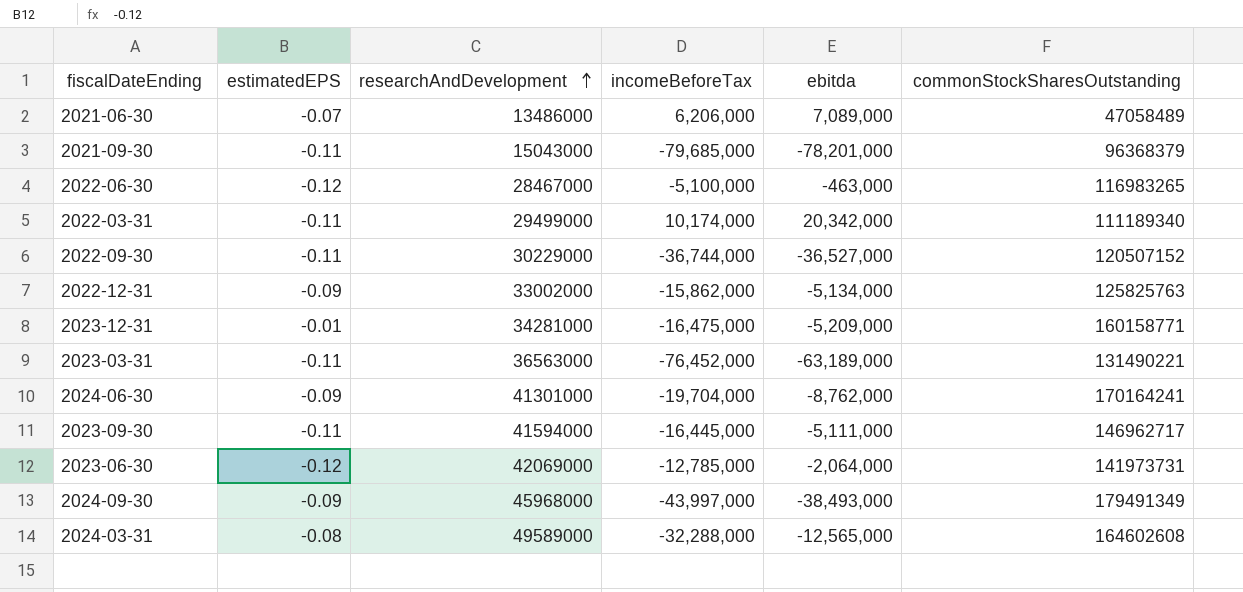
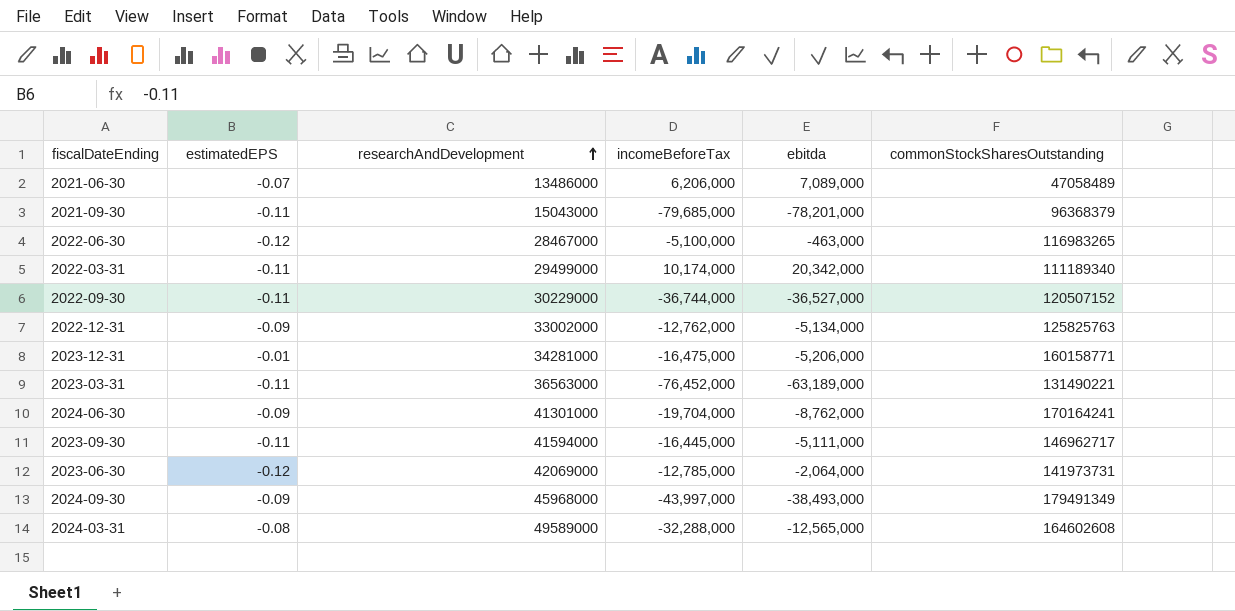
2022-12-31 | incomeBeforeTax: -15,862,000 -> -12,762,000
2023-12-31 | ebitda: -5,209,000 -> -5,206,000

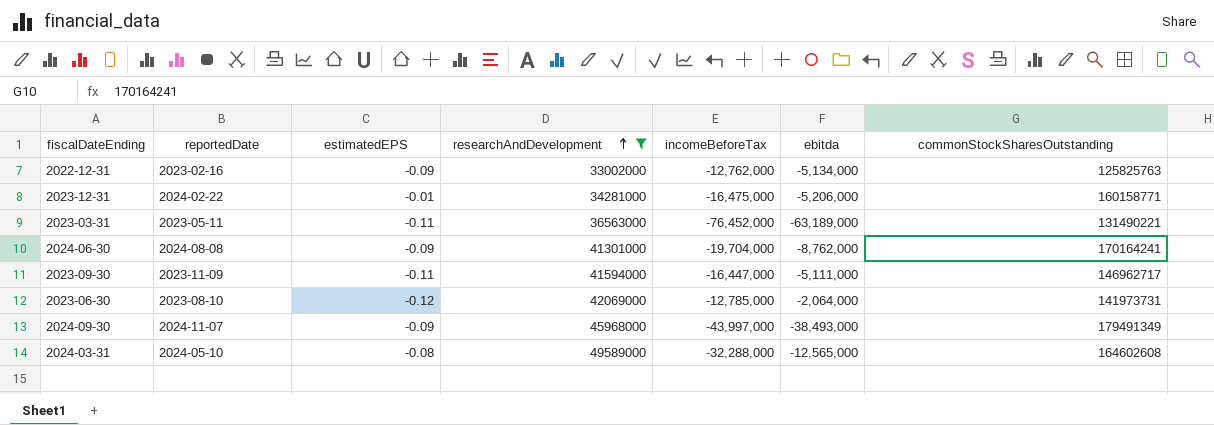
filter: none -> researchAndDevelopment >= 33002000
column reportedDate | position: none -> 2
2023-09-30 | incomeBeforeTax: -16,445,000 -> -16,447,000

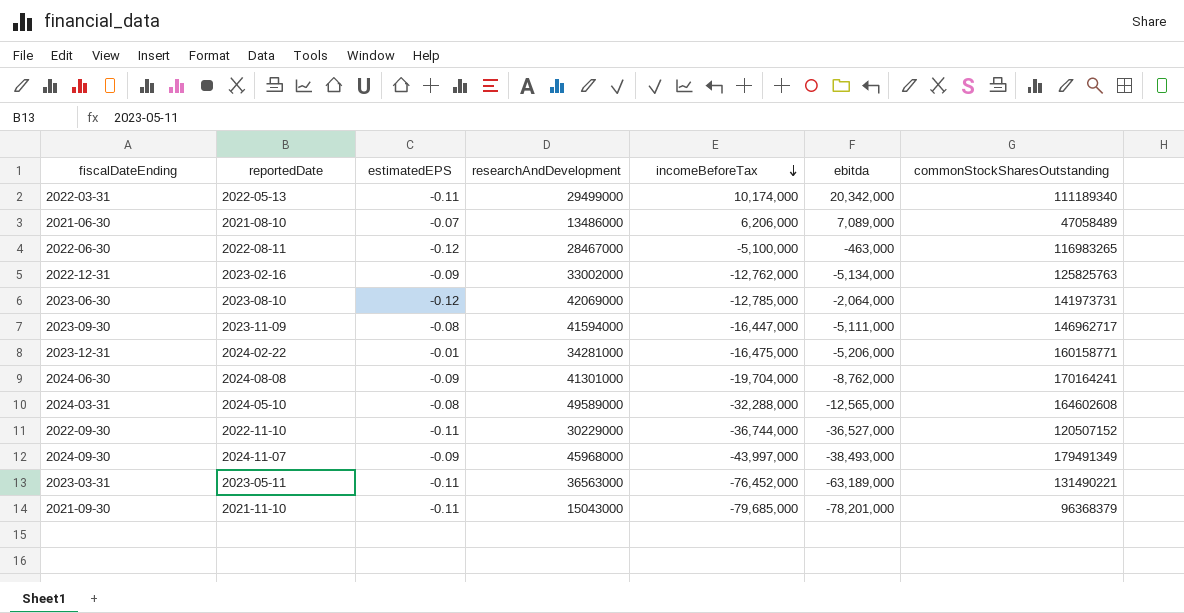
filter: researchAndDevelopment >= 33002000 -> none
row order: researchAndDevelopment ascending -> incomeBeforeTax descending
2023-09-30 | estimatedEPS: -0.11 -> -0.08

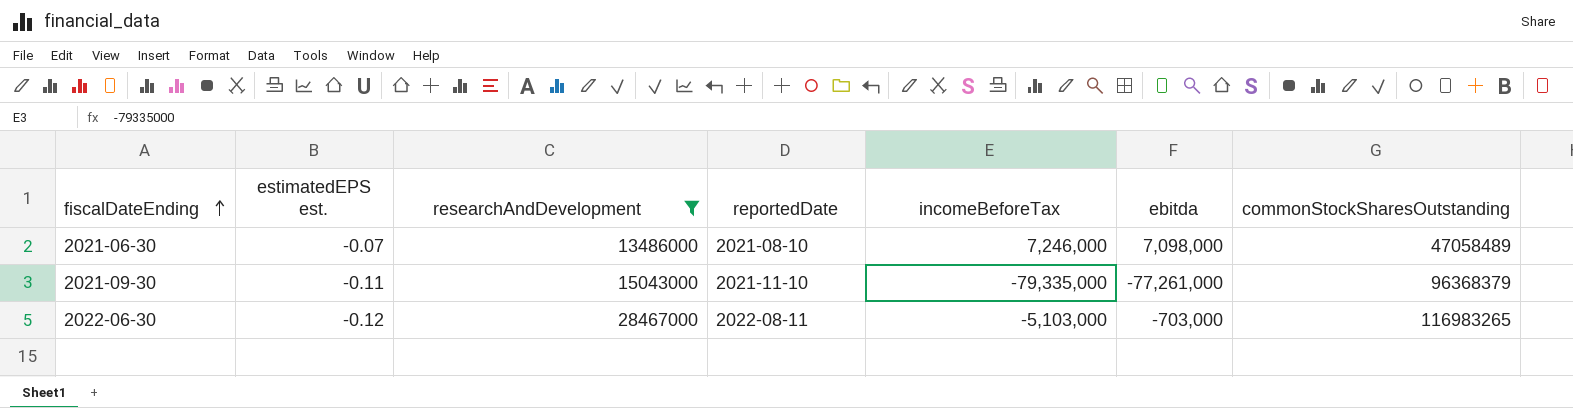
filter: none -> researchAndDevelopment <= 28467000
row order: incomeBeforeTax descending -> fiscalDateEnding ascending
column name: estimatedEPS -> estimatedEPS est.
column reportedDate | position: 2 -> 4
2021-06-30 | incomeBeforeTax: 6,206,000 -> 7,246,000
2021-06-30 | ebitda: 7,089,000 -> 7,098,000
2021-09-30 | incomeBeforeTax: -79,685,000 -> -79,335,000
2021-09-30 | ebitda: -78,201,000 -> -77,261,000
2022-06-30 | incomeBeforeTax: -5,100,000 -> -5,103,000
2022-06-30 | ebitda: -463,000 -> -703,000

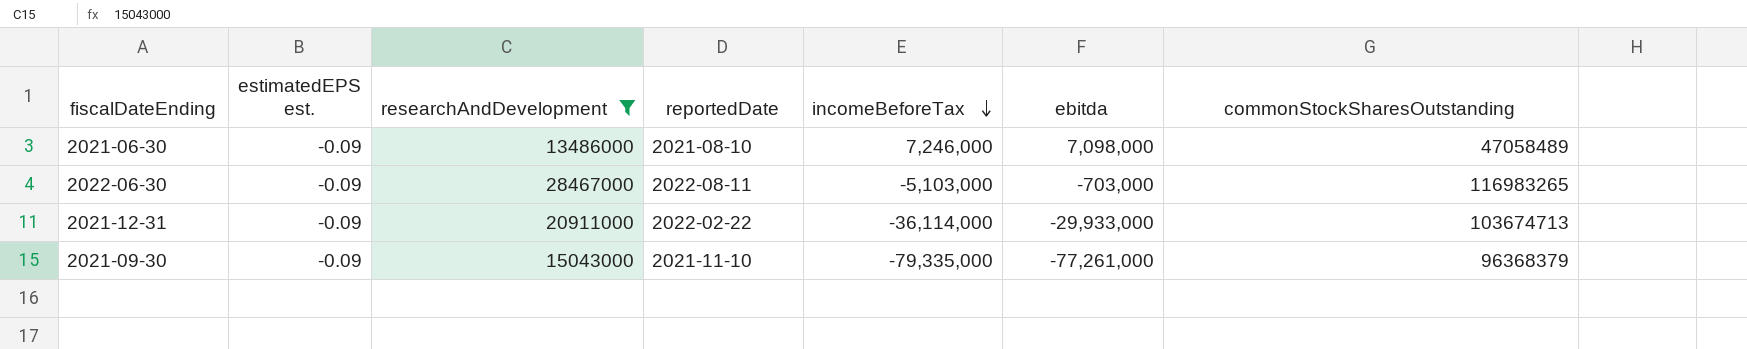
row order: fiscalDateEnding ascending -> incomeBeforeTax descending
2021-06-30 | estimatedEPS est.: -0.07 -> -0.09
2022-06-30 | estimatedEPS est.: -0.12 -> -0.09
row 2021-12-31: none -> -0.09 | 20911000 | 2022-02-22 | -36,114,000 | -29,933,000 | 103674713
2021-09-30 | estimatedEPS est.: -0.11 -> -0.09

